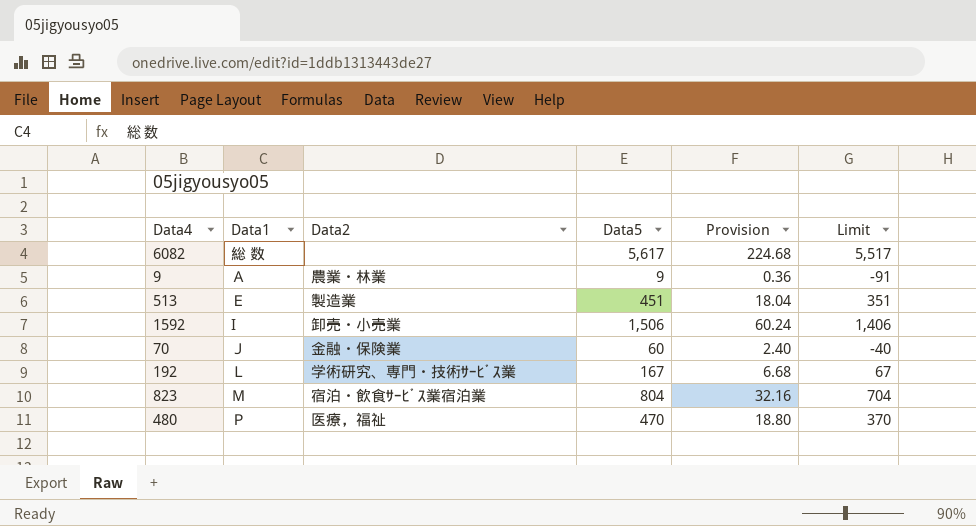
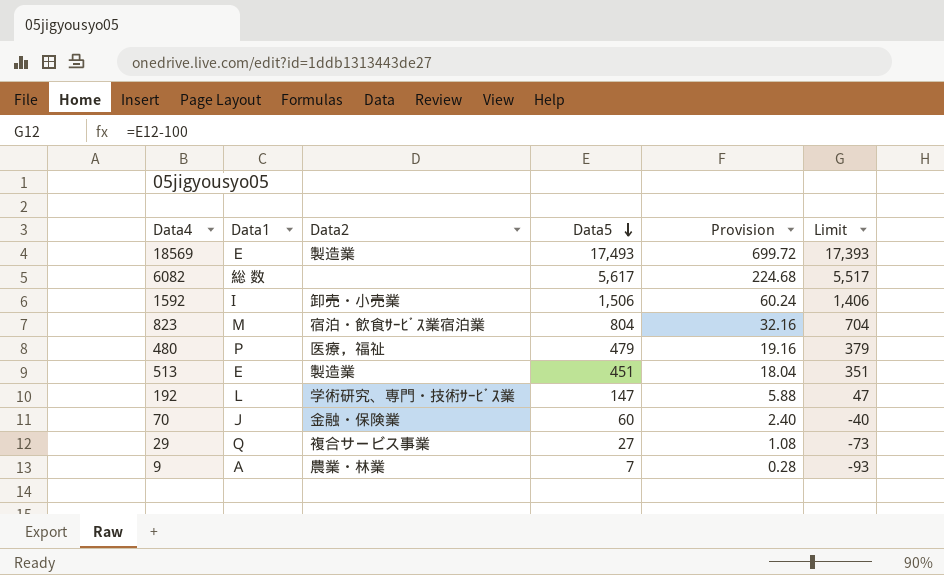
row order: none -> Data5 descending
row 18569: none -> Ｅ | 製造業 | 17,493 | 699.72 | 17,393
480 | Data5: 470 -> 479
480 | Provision: 18.80 -> 19.16
480 | Limit: 370 -> 379
192 | Data5: 167 -> 147
192 | Provision: 6.68 -> 5.88
192 | Limit: 67 -> 47
row 29: none -> Ｑ | 複合サービス事業 | 27 | 1.08 | -73
9 | Data5: 9 -> 7
9 | Provision: 0.36 -> 0.28
9 | Limit: -91 -> -93

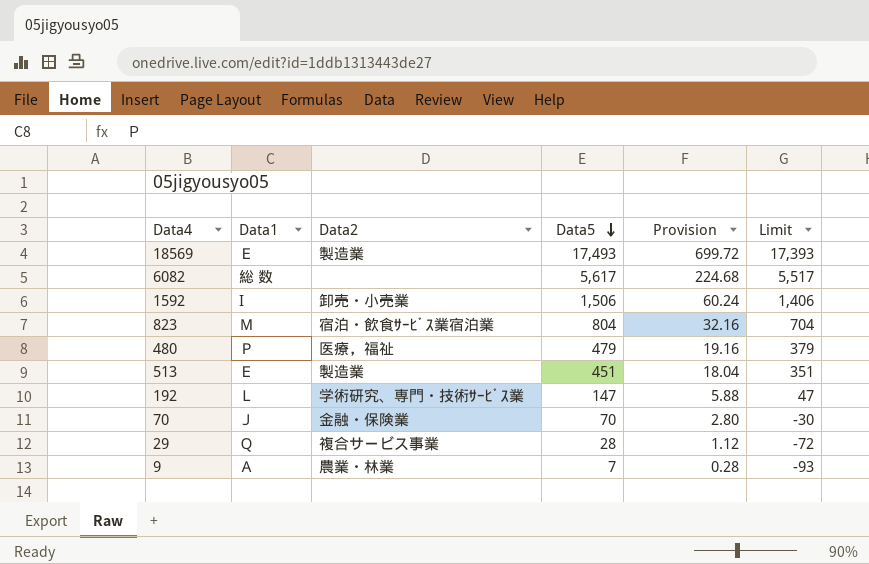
70 | Data5: 60 -> 70
70 | Provision: 2.40 -> 2.80
70 | Limit: -40 -> -30
29 | Data5: 27 -> 28
29 | Provision: 1.08 -> 1.12
29 | Limit: -73 -> -72

